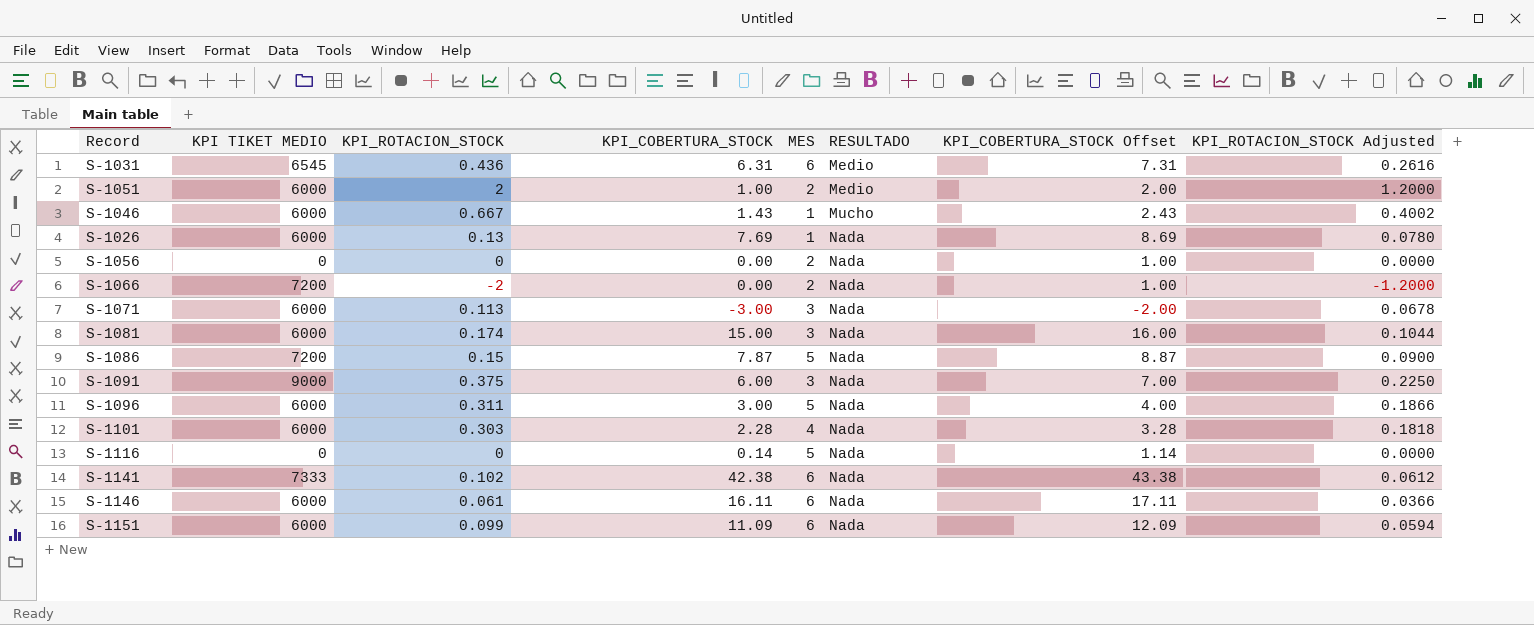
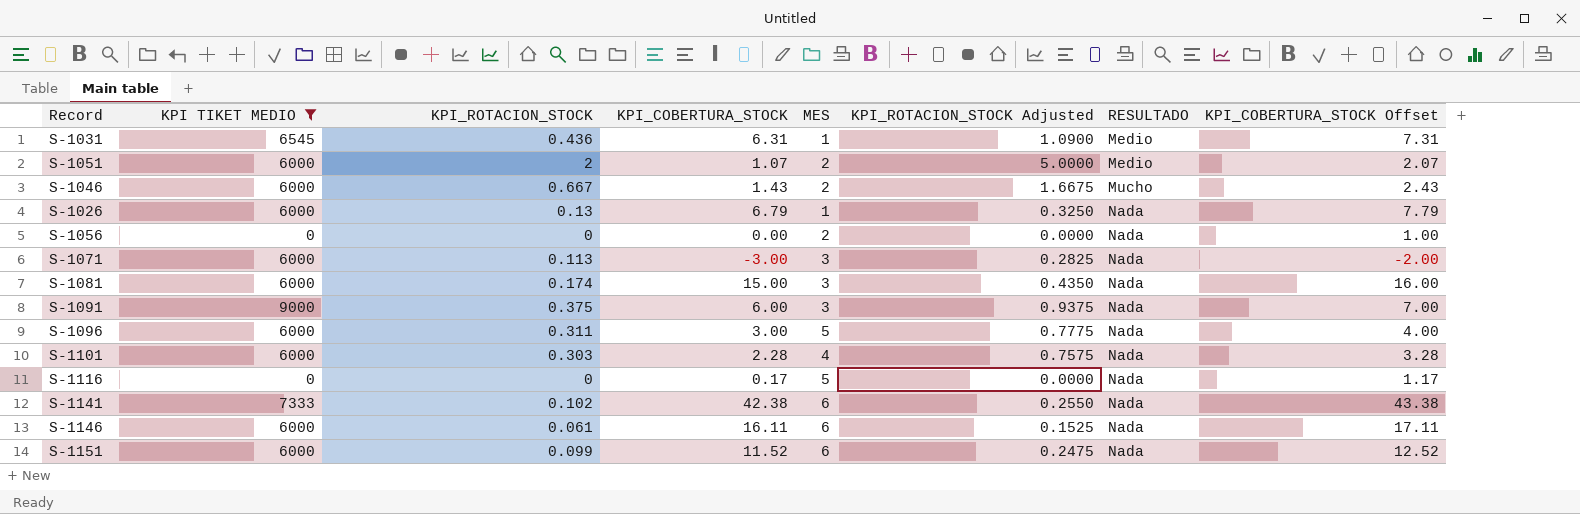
filter: none -> KPI TIKET MEDIO != 7200
column KPI_ROTACION_STOCK Adjusted | formula: [KPI_ROTACION_STOCK] * 0.6 -> [KPI_ROTACION_STOCK] * 2.5
column KPI_ROTACION_STOCK Adjusted | position: 8 -> 6
S-1031 | MES: 6 -> 1
S-1051 | KPI_COBERTURA_STOCK: 1.00 -> 1.07
S-1051 | KPI_COBERTURA_STOCK Offset: 2.00 -> 2.07
S-1046 | MES: 1 -> 2
S-1026 | KPI_COBERTURA_STOCK: 7.69 -> 6.79
S-1026 | KPI_COBERTURA_STOCK Offset: 8.69 -> 7.79
S-1116 | KPI_COBERTURA_STOCK: 0.14 -> 0.17
S-1116 | KPI_COBERTURA_STOCK Offset: 1.14 -> 1.17
S-1151 | KPI_COBERTURA_STOCK: 11.09 -> 11.52
S-1151 | KPI_COBERTURA_STOCK Offset: 12.09 -> 12.52

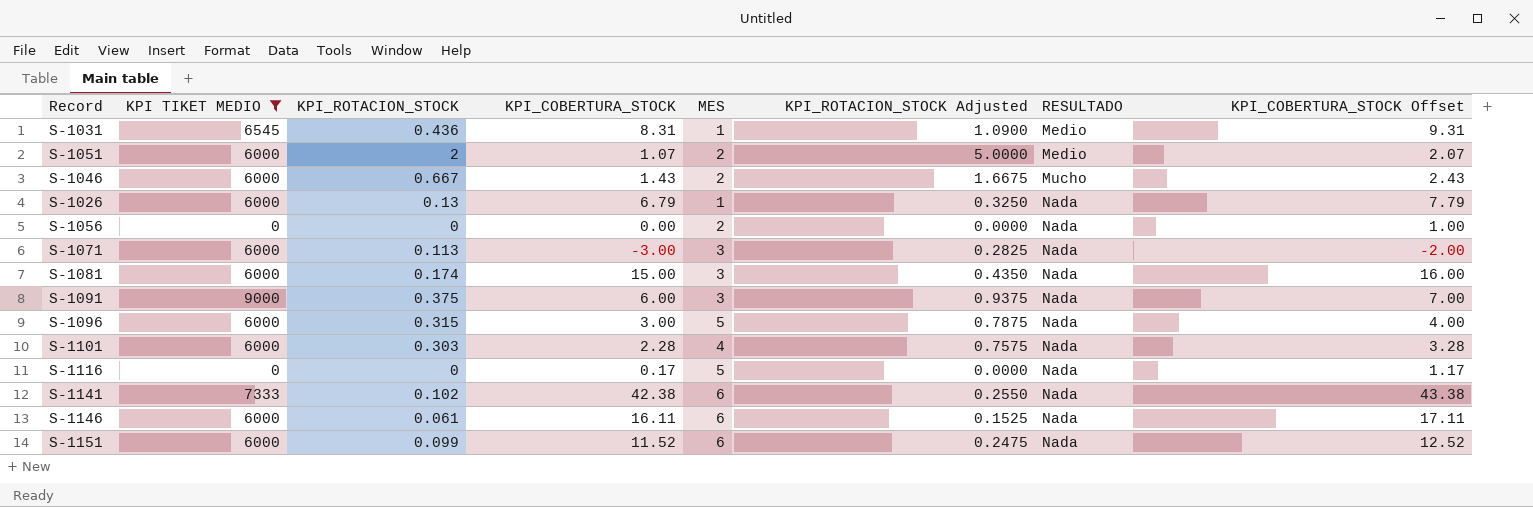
S-1031 | KPI_COBERTURA_STOCK: 6.31 -> 8.31
S-1031 | KPI_COBERTURA_STOCK Offset: 7.31 -> 9.31
S-1096 | KPI_ROTACION_STOCK: 0.311 -> 0.315
S-1096 | KPI_ROTACION_STOCK Adjusted: 0.7775 -> 0.7875

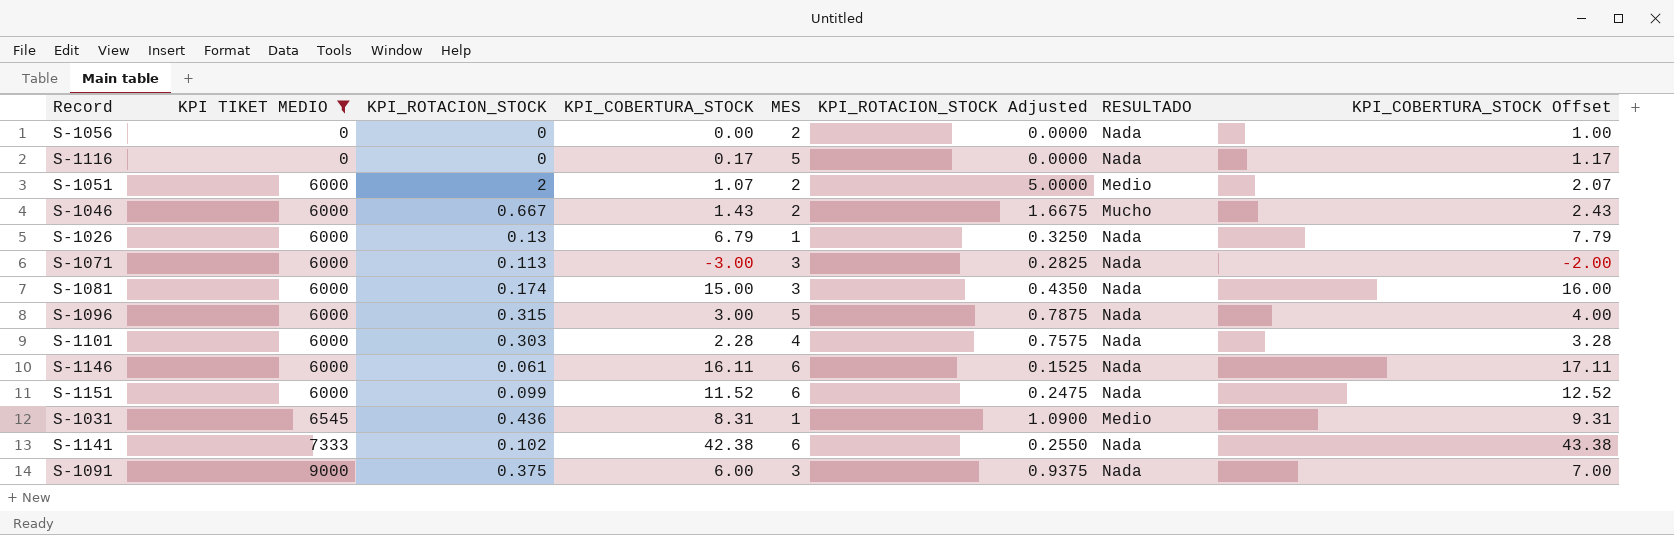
row order: RESULTADO ascending -> KPI TIKET MEDIO ascending

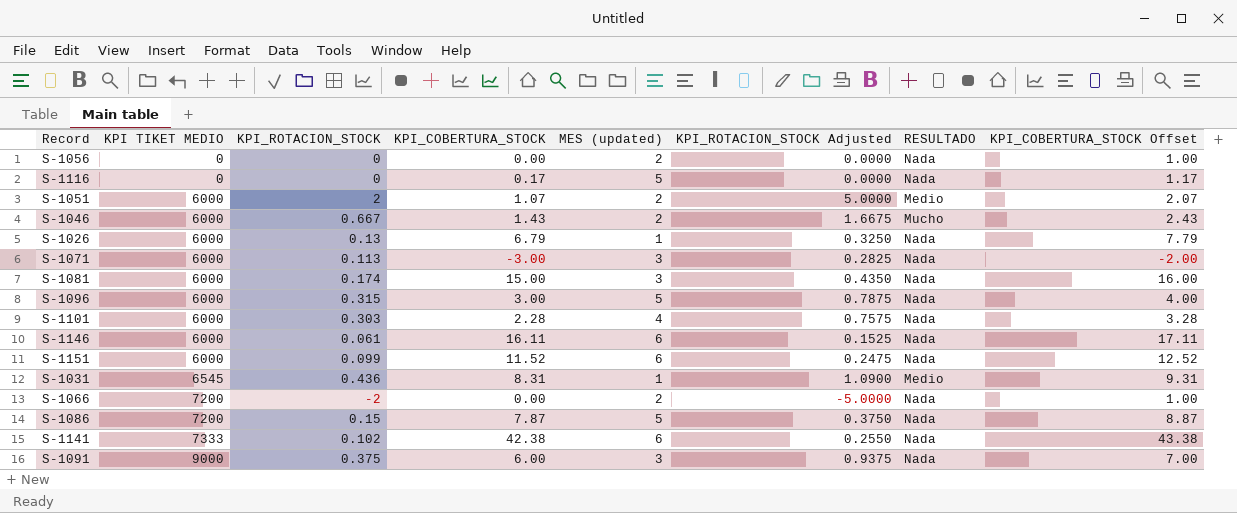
filter: KPI TIKET MEDIO != 7200 -> none
column name: MES -> MES (updated)

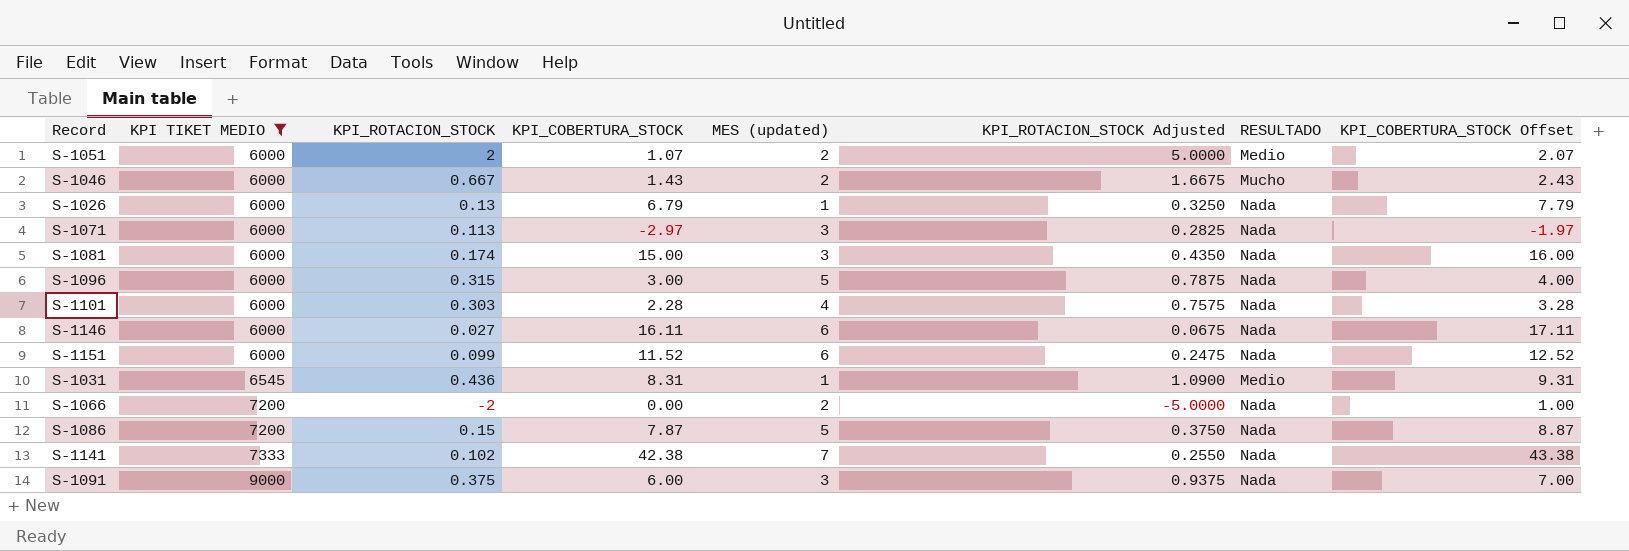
filter: none -> KPI TIKET MEDIO != 0
S-1071 | KPI_COBERTURA_STOCK: -3.00 -> -2.97
S-1071 | KPI_COBERTURA_STOCK Offset: -2.00 -> -1.97
S-1146 | KPI_ROTACION_STOCK: 0.061 -> 0.027
S-1146 | KPI_ROTACION_STOCK Adjusted: 0.1525 -> 0.0675
S-1141 | MES (updated): 6 -> 7

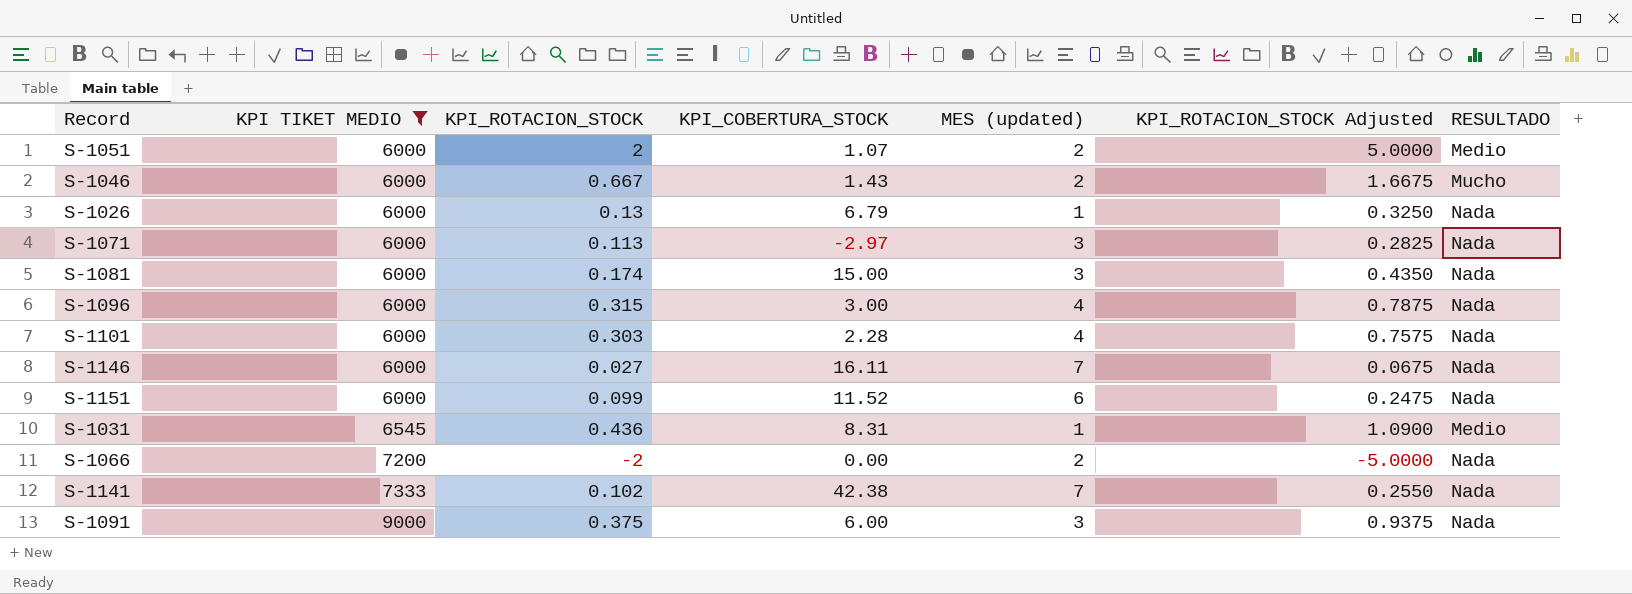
column KPI_COBERTURA_STOCK Offset | formula: [KPI_COBERTURA_STOCK] + 1 -> none
row S-1086: 7200 | 0.15 | 7.87 | 5 | 0.3750 | Nada | 8.87 -> none
S-1096 | MES (updated): 5 -> 4
S-1146 | MES (updated): 6 -> 7

